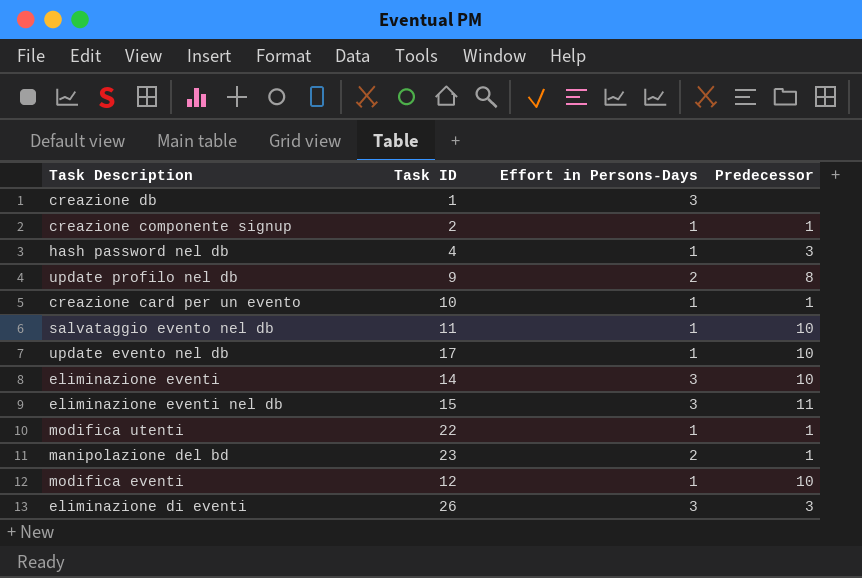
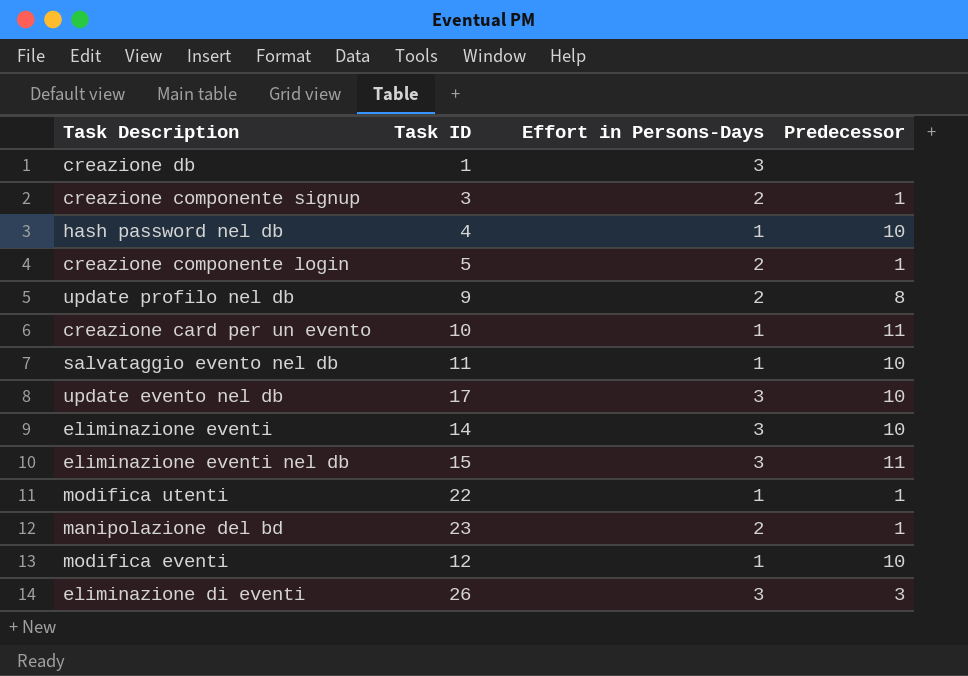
creazione componente signup | Task ID: 2 -> 3
creazione componente signup | Effort in Persons-Days: 1 -> 2
hash password nel db | Predecessor: 3 -> 10
row creazione componente login: none -> 5 | 2 | 1
creazione card per un evento | Predecessor: 1 -> 11
update evento nel db | Effort in Persons-Days: 1 -> 3

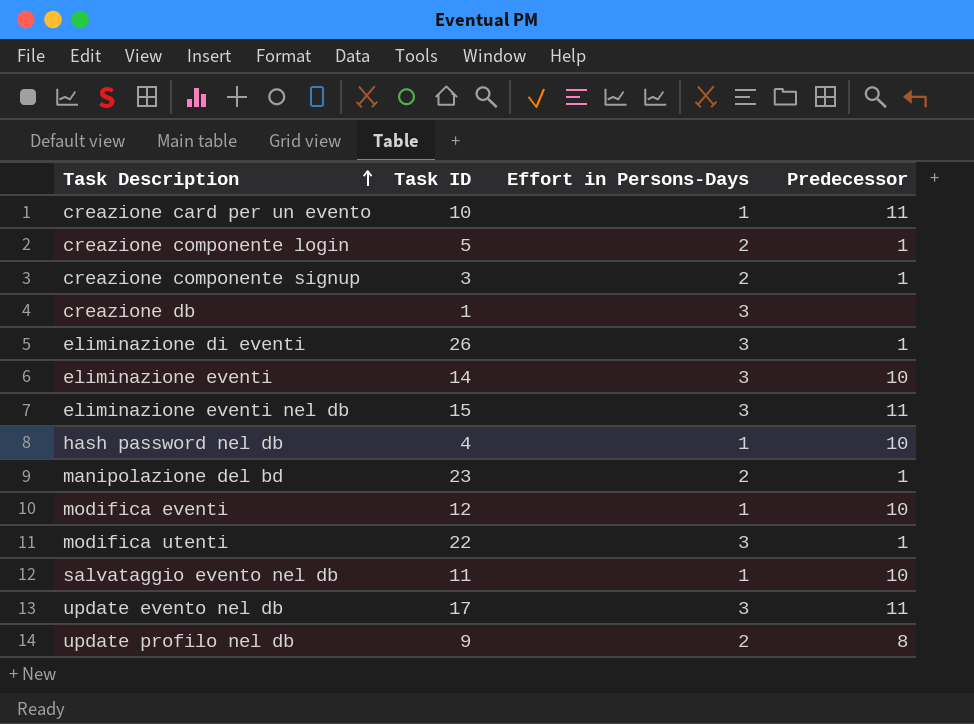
row order: none -> Task Description ascending
eliminazione di eventi | Predecessor: 3 -> 1
modifica utenti | Effort in Persons-Days: 1 -> 3
update evento nel db | Predecessor: 10 -> 11

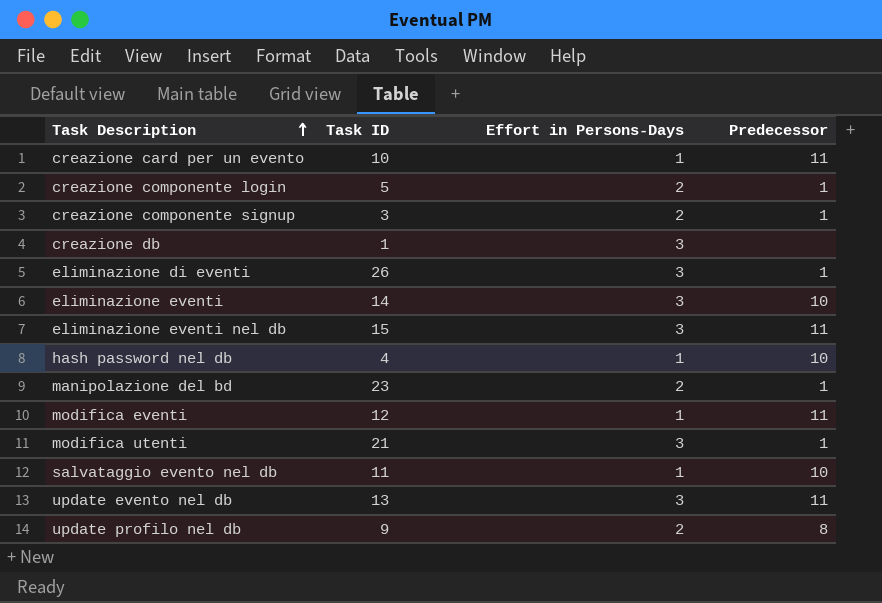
modifica eventi | Predecessor: 10 -> 11
modifica utenti | Task ID: 22 -> 21
update evento nel db | Task ID: 17 -> 13

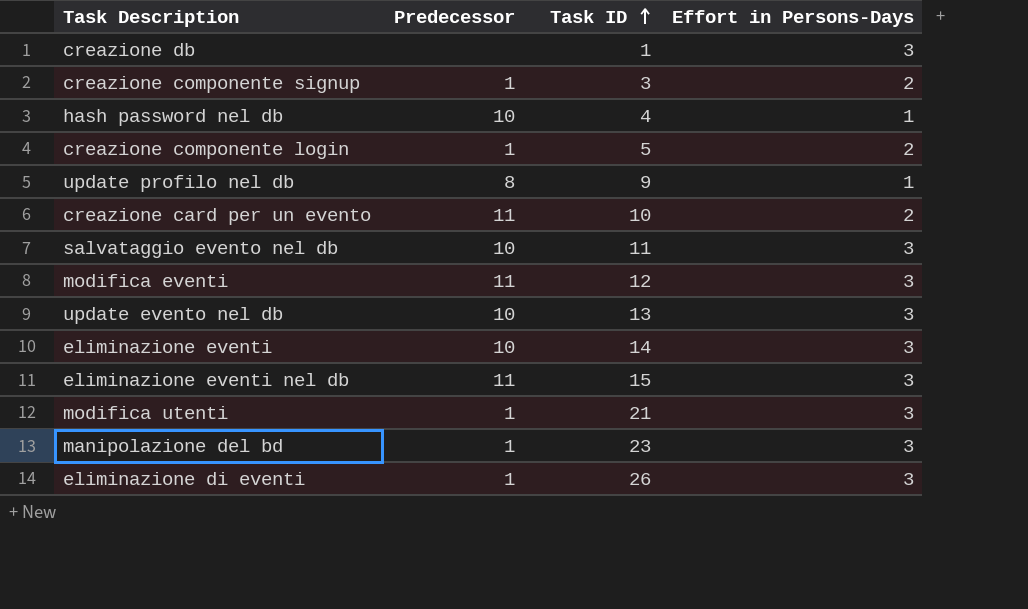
row order: Task Description ascending -> Task ID ascending
column Predecessor | position: 4 -> 2
update profilo nel db | Effort in Persons-Days: 2 -> 1
creazione card per un evento | Effort in Persons-Days: 1 -> 2
salvataggio evento nel db | Effort in Persons-Days: 1 -> 3
modifica eventi | Effort in Persons-Days: 1 -> 3
update evento nel db | Predecessor: 11 -> 10
manipolazione del bd | Effort in Persons-Days: 2 -> 3

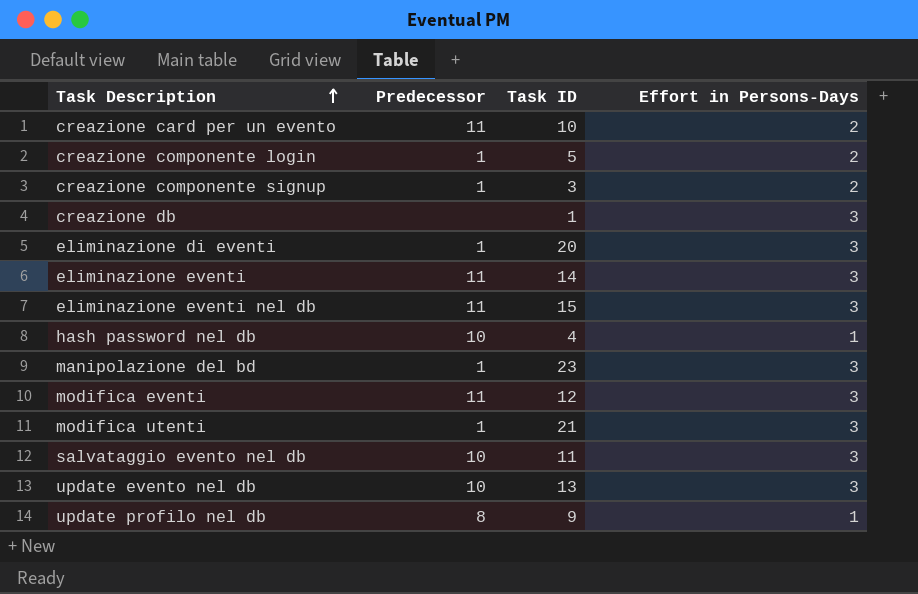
row order: Task ID ascending -> Task Description ascending
eliminazione di eventi | Task ID: 26 -> 20
eliminazione eventi | Predecessor: 10 -> 11

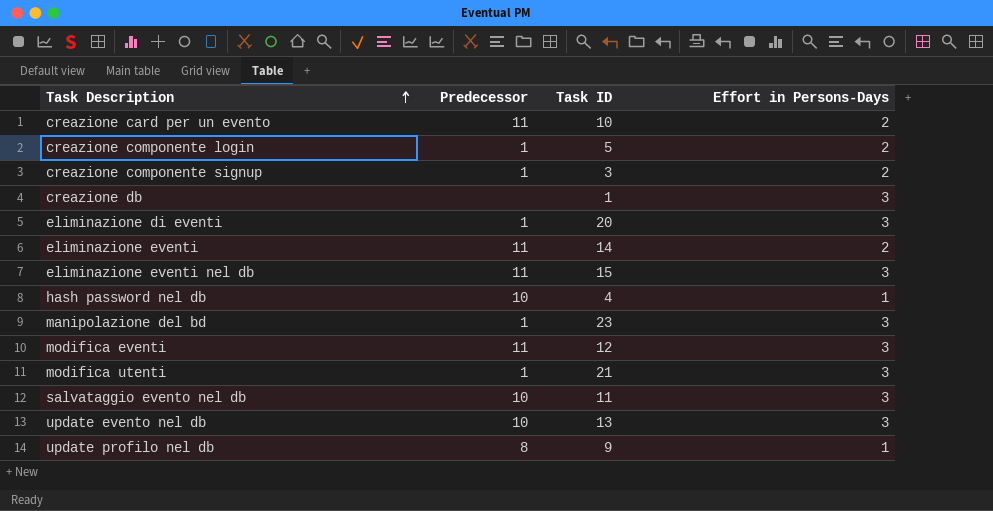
eliminazione eventi | Effort in Persons-Days: 3 -> 2

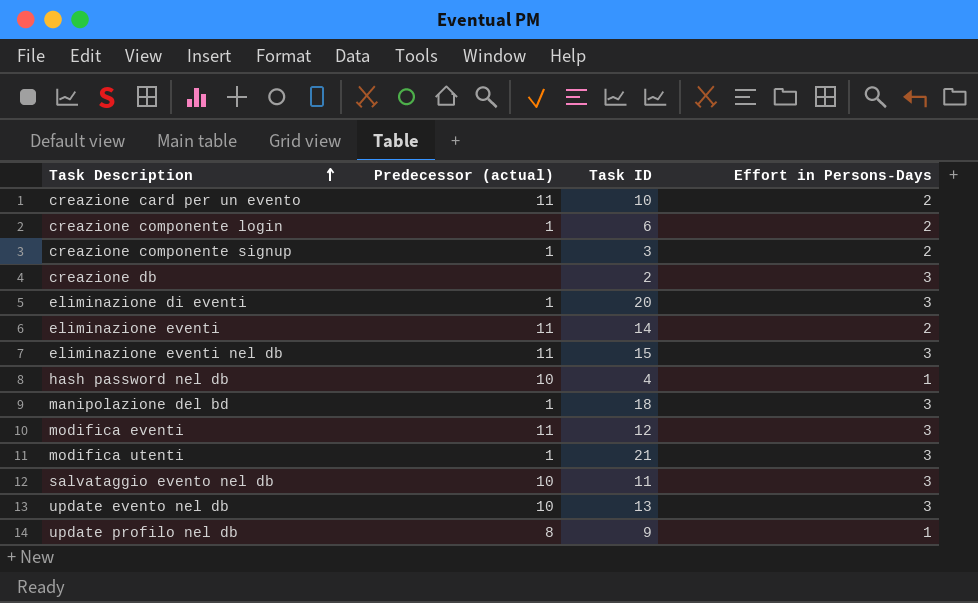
column name: Predecessor -> Predecessor (actual)
creazione componente login | Task ID: 5 -> 6
creazione db | Task ID: 1 -> 2
manipolazione del bd | Task ID: 23 -> 18

